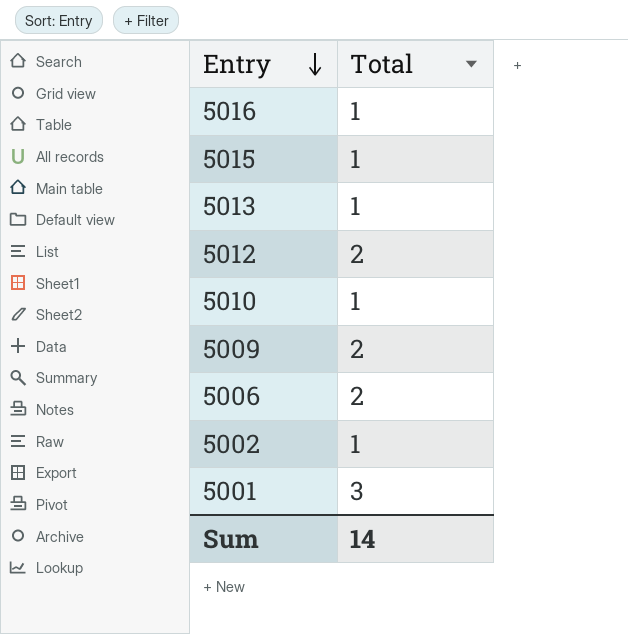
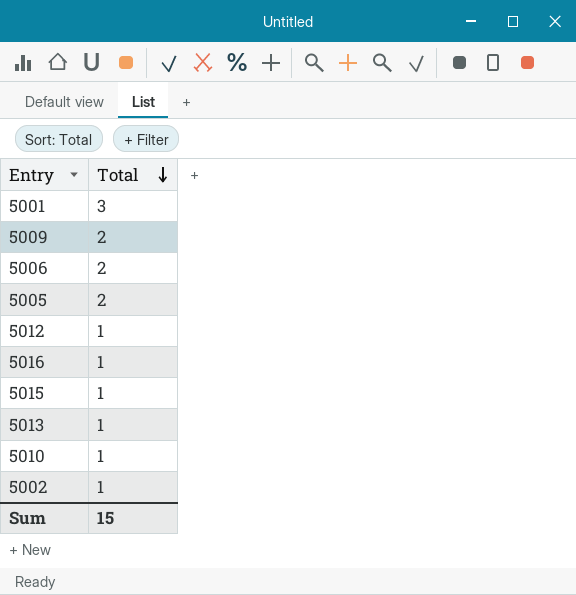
row order: Entry descending -> Total descending
row 5005: none -> 2
5012 | Total: 2 -> 1
Sum | Total: 14 -> 15

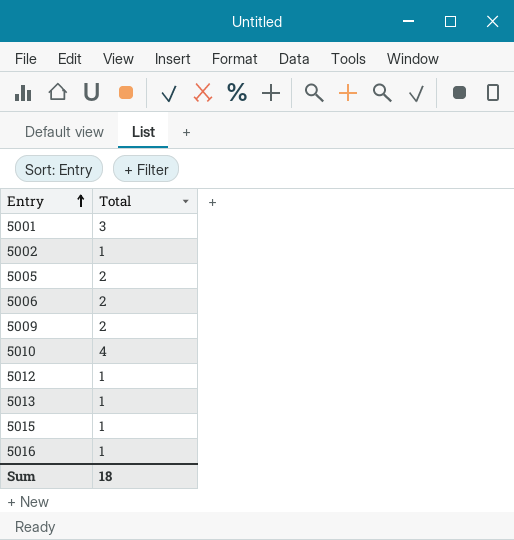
row order: Total descending -> Entry ascending
5010 | Total: 1 -> 4
Sum | Total: 15 -> 18

